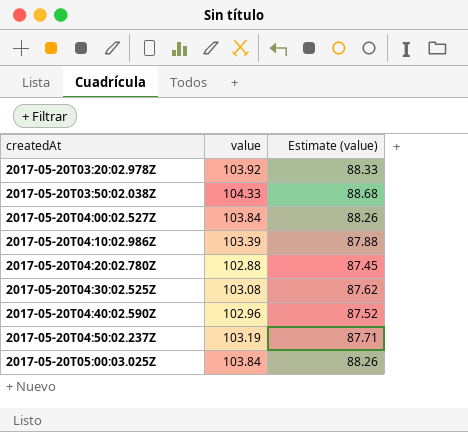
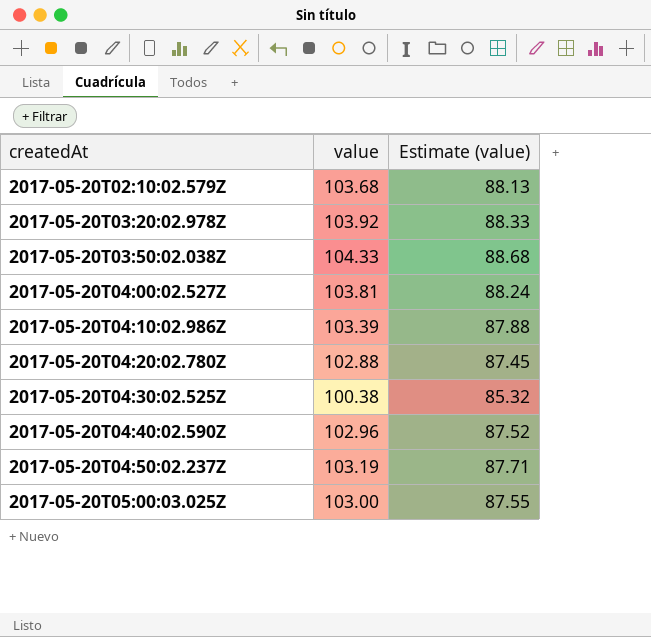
row 2017-05-20T02:10:02.579Z: none -> 103.68 | 88.13
2017-05-20T04:00:02.527Z | value: 103.84 -> 103.81
2017-05-20T04:00:02.527Z | Estimate (value): 88.26 -> 88.24
2017-05-20T04:30:02.525Z | value: 103.08 -> 100.38
2017-05-20T04:30:02.525Z | Estimate (value): 87.62 -> 85.32
2017-05-20T05:00:03.025Z | value: 103.84 -> 103.00
2017-05-20T05:00:03.025Z | Estimate (value): 88.26 -> 87.55

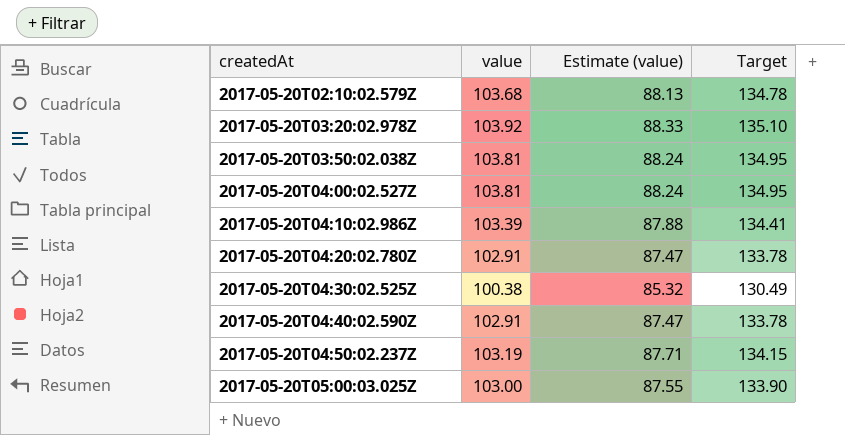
column Target | formula: none -> [value] * 1.3
2017-05-20T03:50:02.038Z | value: 104.33 -> 103.81
2017-05-20T03:50:02.038Z | Estimate (value): 88.68 -> 88.24
2017-05-20T04:20:02.780Z | value: 102.88 -> 102.91
2017-05-20T04:20:02.780Z | Estimate (value): 87.45 -> 87.47
2017-05-20T04:40:02.590Z | value: 102.96 -> 102.91
2017-05-20T04:40:02.590Z | Estimate (value): 87.52 -> 87.47

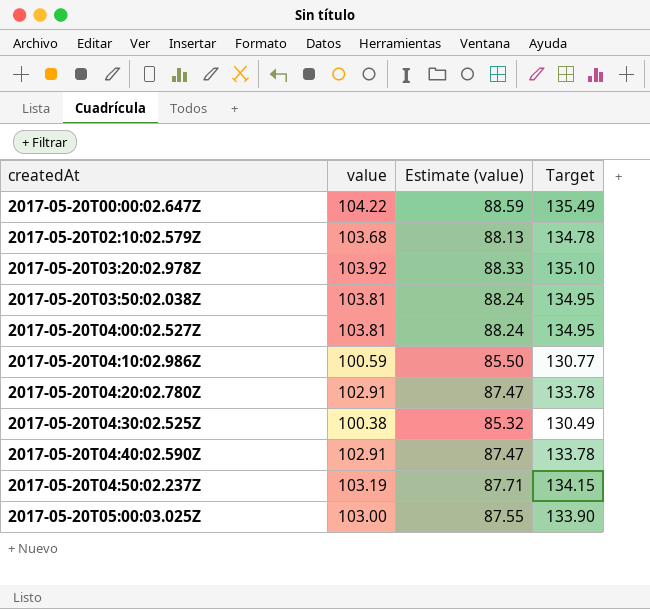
row 2017-05-20T00:00:02.647Z: none -> 104.22 | 88.59 | 135.49
2017-05-20T04:10:02.986Z | value: 103.39 -> 100.59
2017-05-20T04:10:02.986Z | Estimate (value): 87.88 -> 85.50
2017-05-20T04:10:02.986Z | Target: 134.41 -> 130.77

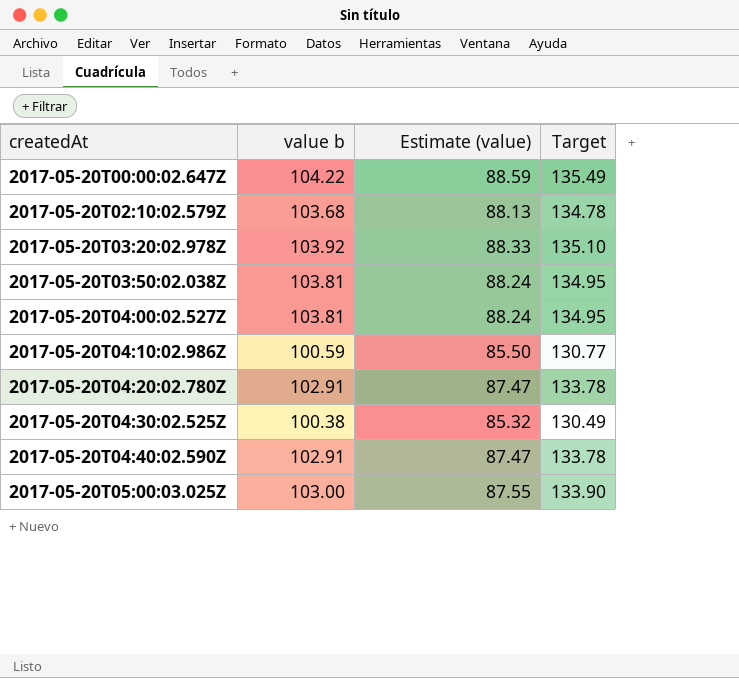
column name: value -> value b
row 2017-05-20T04:50:02.237Z: 103.19 | 87.71 | 134.15 -> none

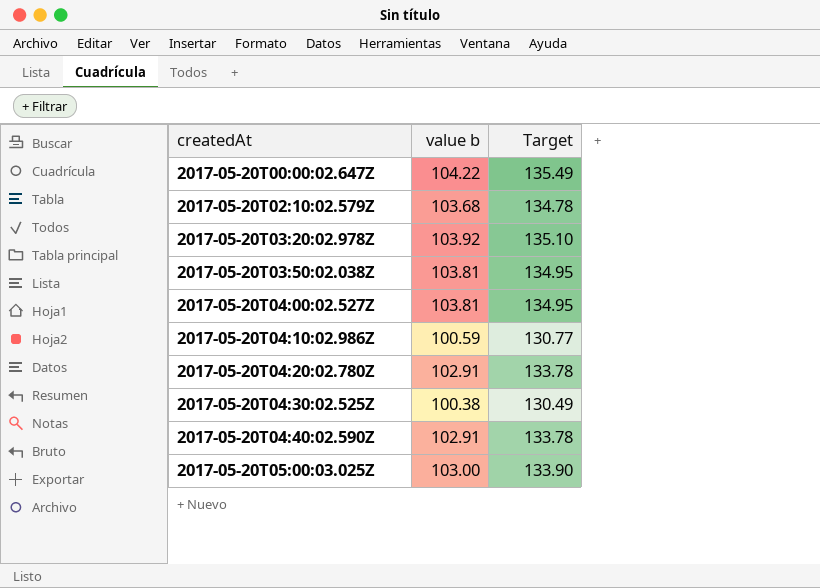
column Estimate (value) | formula: [value b] * 0.85 -> none

